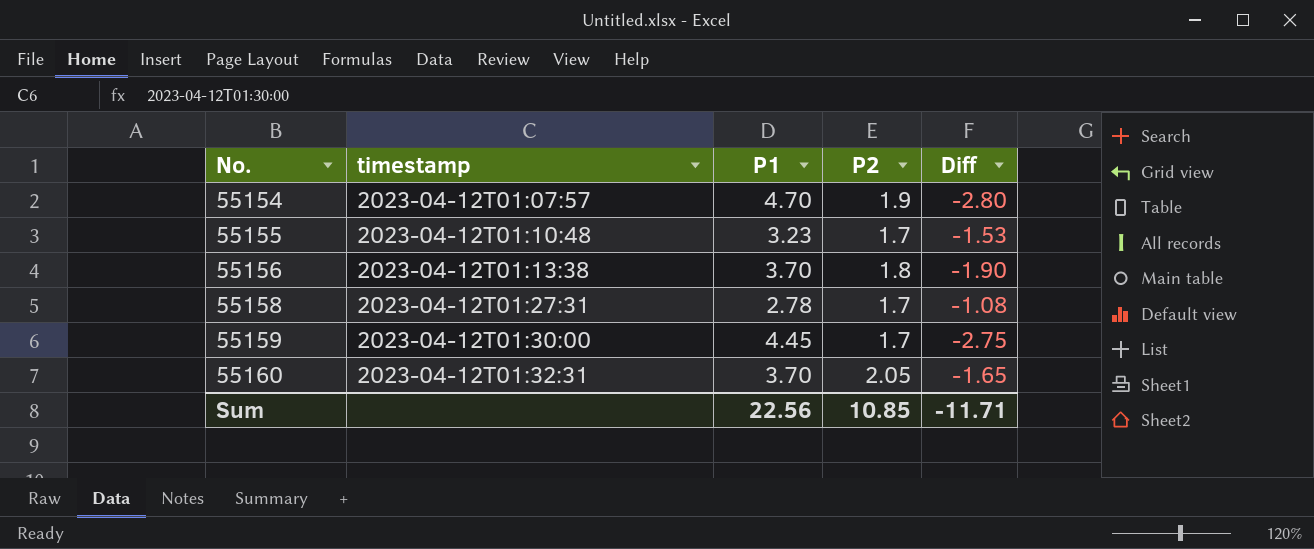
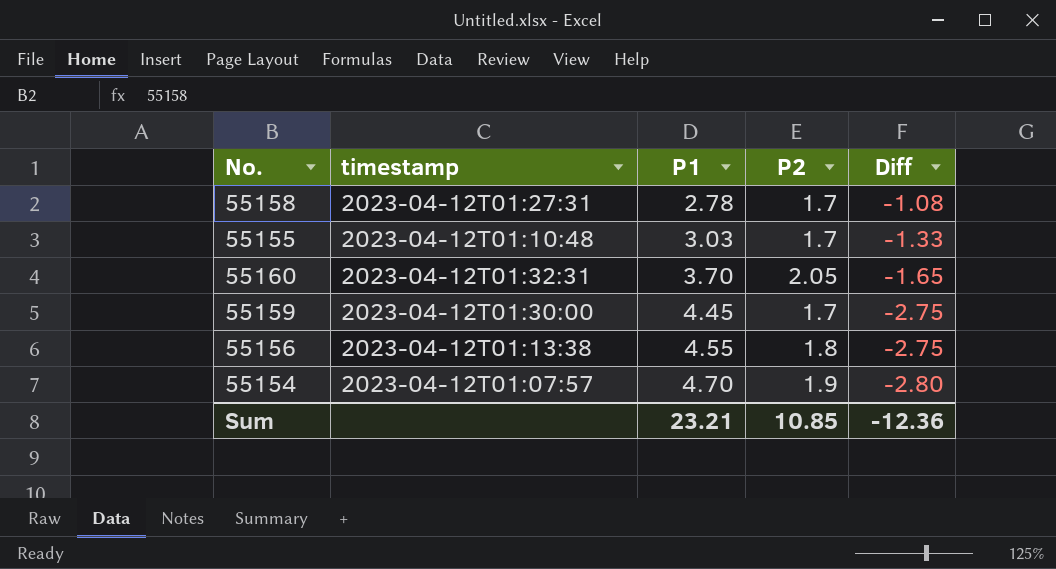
row order: No. ascending -> P1 ascending
55155 | P1: 3.23 -> 3.03
55155 | Diff: -1.53 -> -1.33
55156 | P1: 3.70 -> 4.55
55156 | Diff: -1.90 -> -2.75
Sum | P1: 22.56 -> 23.21
Sum | Diff: -11.71 -> -12.36

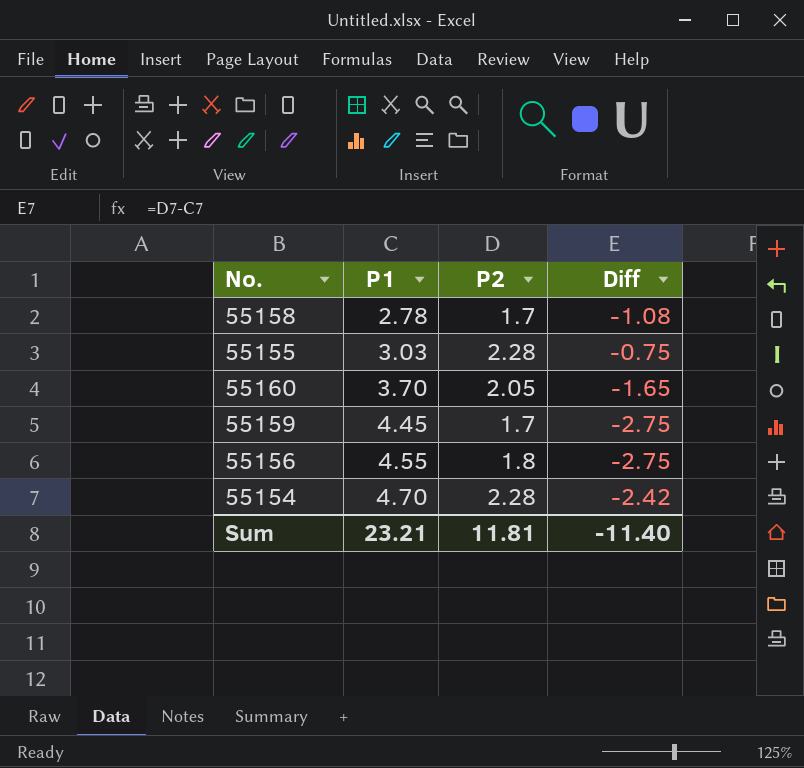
column timestamp | position: 2 -> none
55155 | P2: 1.7 -> 2.28
55155 | Diff: -1.33 -> -0.75
55154 | P2: 1.9 -> 2.28
55154 | Diff: -2.80 -> -2.42
Sum | P2: 10.85 -> 11.81
Sum | Diff: -12.36 -> -11.40

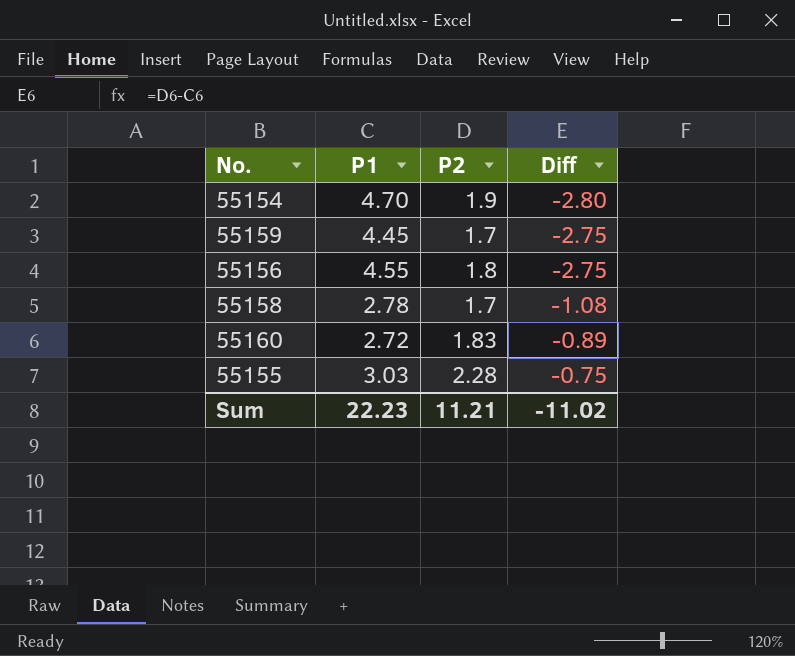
row order: P1 ascending -> Diff ascending
55154 | P2: 2.28 -> 1.9
55154 | Diff: -2.42 -> -2.80
55160 | P1: 3.70 -> 2.72
55160 | P2: 2.05 -> 1.83
55160 | Diff: -1.65 -> -0.89
Sum | P1: 23.21 -> 22.23
Sum | P2: 11.81 -> 11.21
Sum | Diff: -11.40 -> -11.02

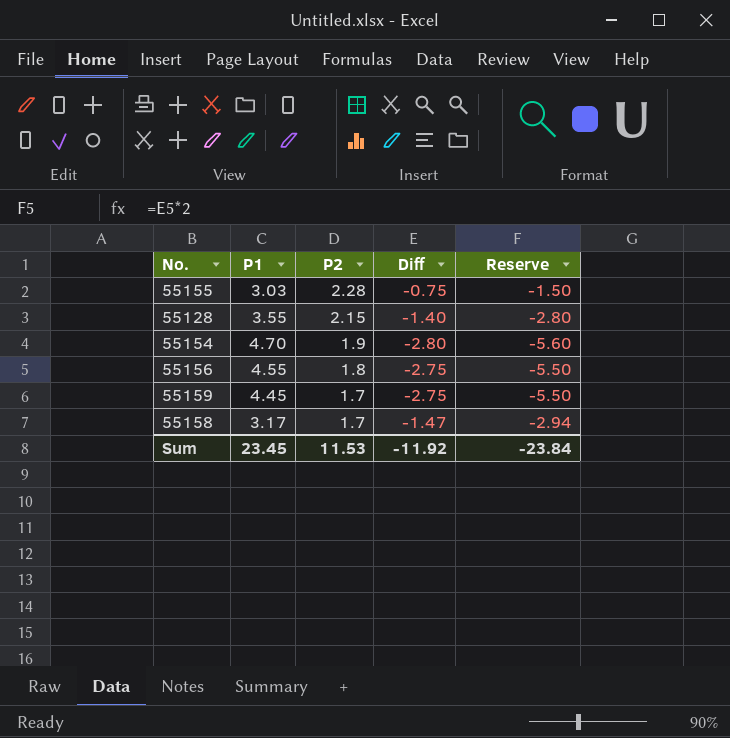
row order: Diff ascending -> P2 descending
column Reserve | formula: none -> [Diff] * 2
row 55160: 2.72 | 1.83 | -0.89 -> none
row 55128: none -> 3.55 | 2.15 | -1.40 | -2.80
55158 | P1: 2.78 -> 3.17
55158 | Diff: -1.08 -> -1.47
Sum | P1: 22.23 -> 23.45
Sum | P2: 11.21 -> 11.53
Sum | Diff: -11.02 -> -11.92

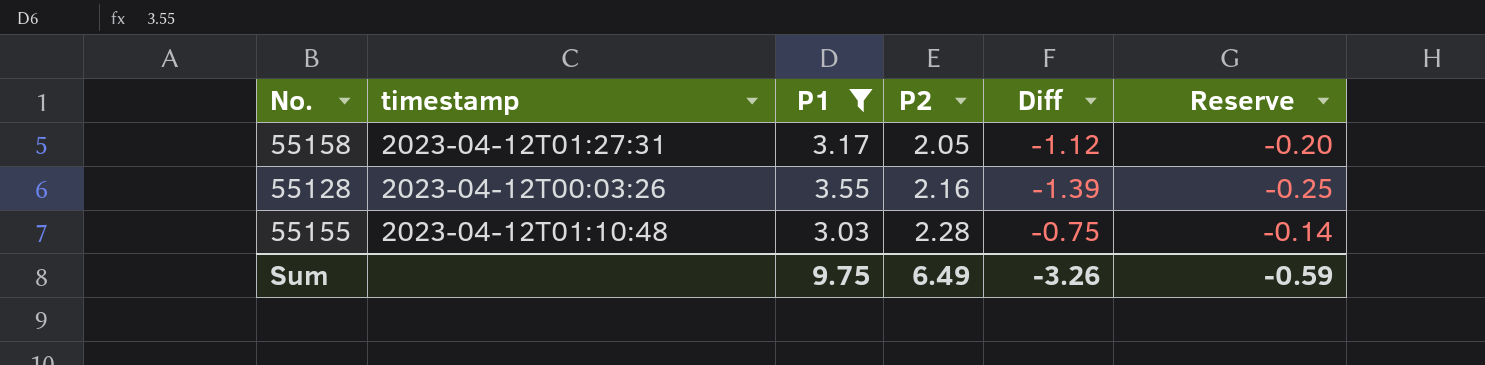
filter: none -> P1 <= 3.55
row order: P2 descending -> P2 ascending
column timestamp | position: none -> 2
column Reserve | formula: [Diff] * 2 -> [Diff] * 0.18
55158 | P2: 1.7 -> 2.05
55158 | Diff: -1.47 -> -1.12
55128 | P2: 2.15 -> 2.16
55128 | Diff: -1.40 -> -1.39
Sum | P1: 23.45 -> 9.75
Sum | P2: 11.53 -> 6.49
Sum | Diff: -11.92 -> -3.26
Sum | Reserve: -23.84 -> -0.59

